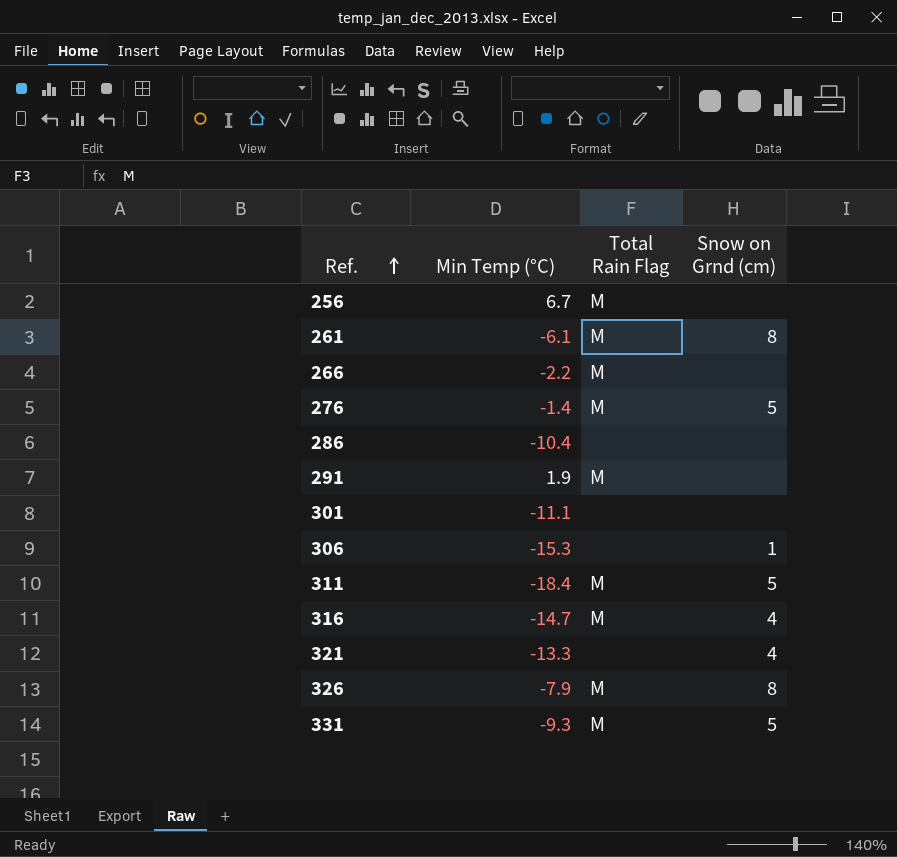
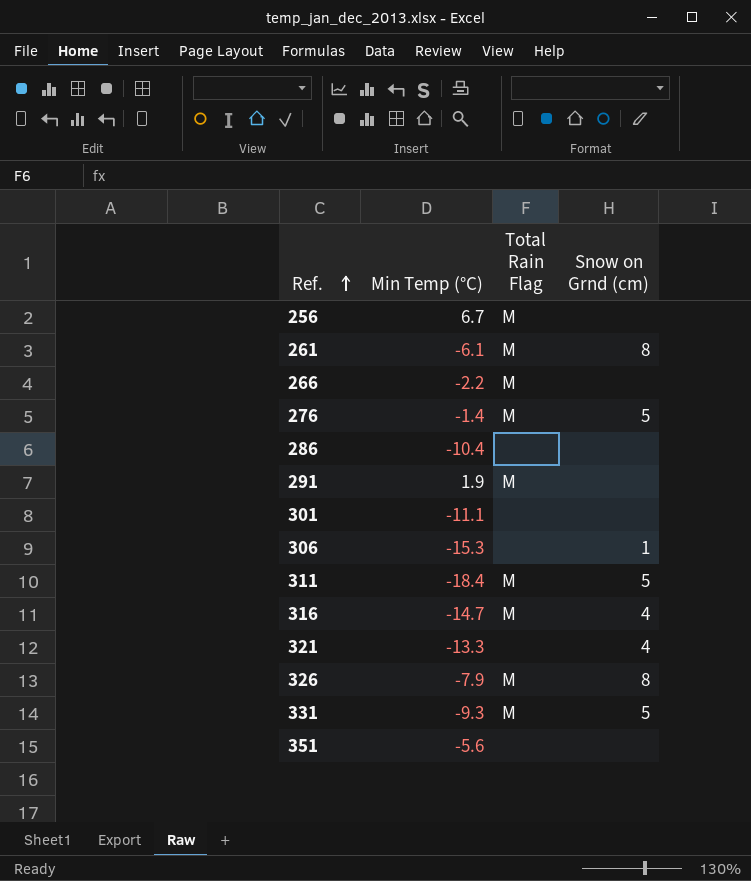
row 351: none -> -5.6 | none | none

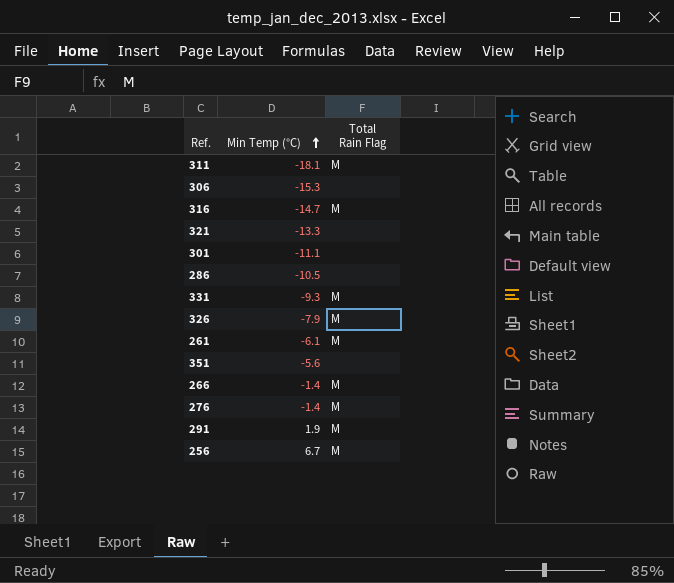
row order: Ref. ascending -> Min Temp (°C) ascending
column Snow on Grnd (cm) | position: 4 -> none
311 | Min Temp (°C): -18.4 -> -18.1
286 | Min Temp (°C): -10.4 -> -10.5
266 | Min Temp (°C): -2.2 -> -1.4

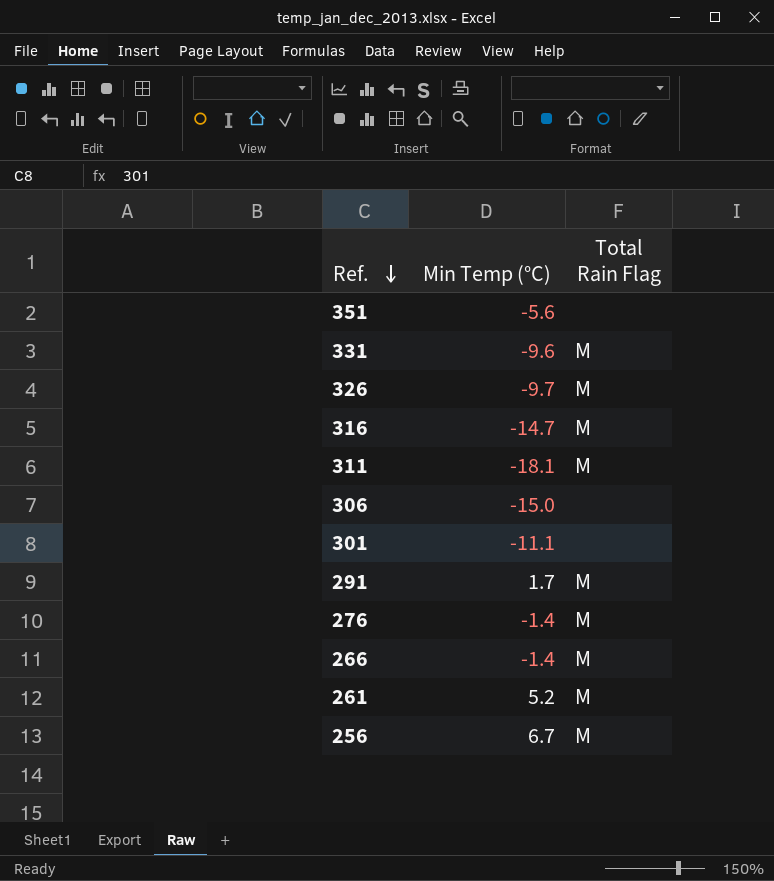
row order: Min Temp (°C) ascending -> Ref. descending
row 321: -13.3 | none -> none
row 286: -10.5 | none -> none
331 | Min Temp (°C): -9.3 -> -9.6
326 | Min Temp (°C): -7.9 -> -9.7
306 | Min Temp (°C): -15.3 -> -15.0
291 | Min Temp (°C): 1.9 -> 1.7
261 | Min Temp (°C): -6.1 -> 5.2

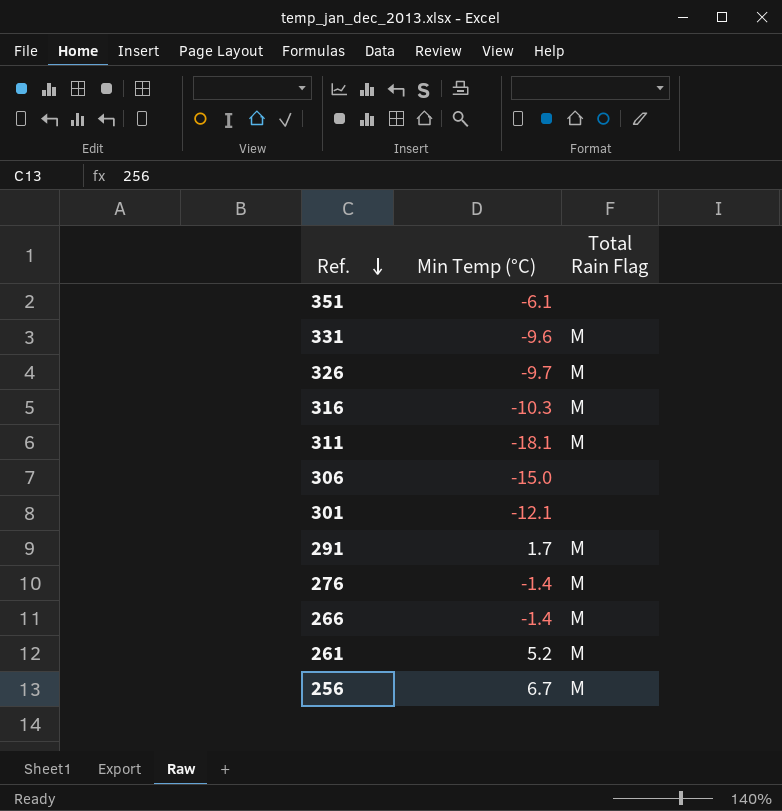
351 | Min Temp (°C): -5.6 -> -6.1
316 | Min Temp (°C): -14.7 -> -10.3
301 | Min Temp (°C): -11.1 -> -12.1

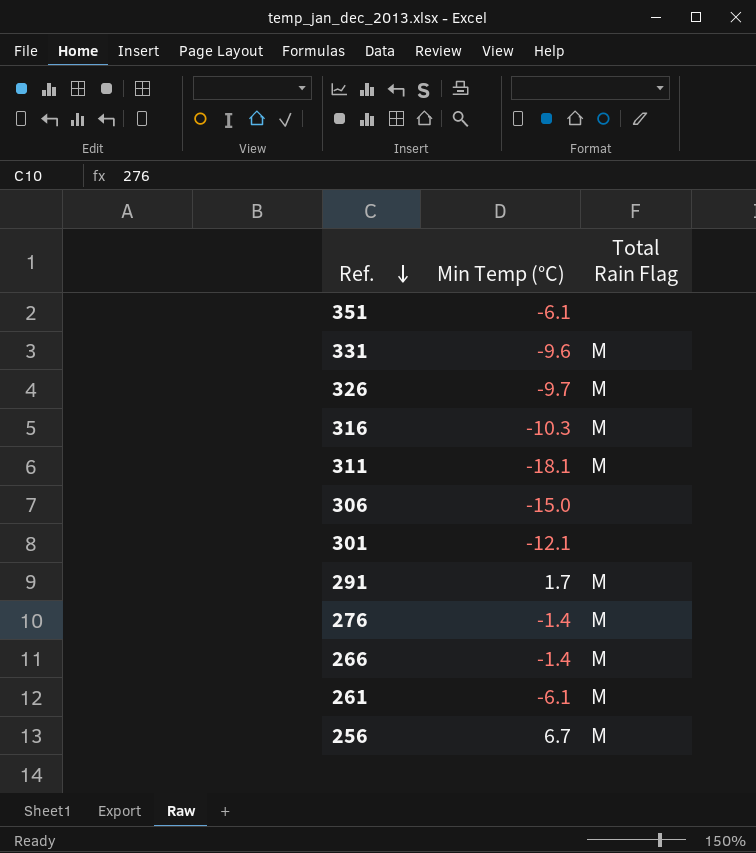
261 | Min Temp (°C): 5.2 -> -6.1

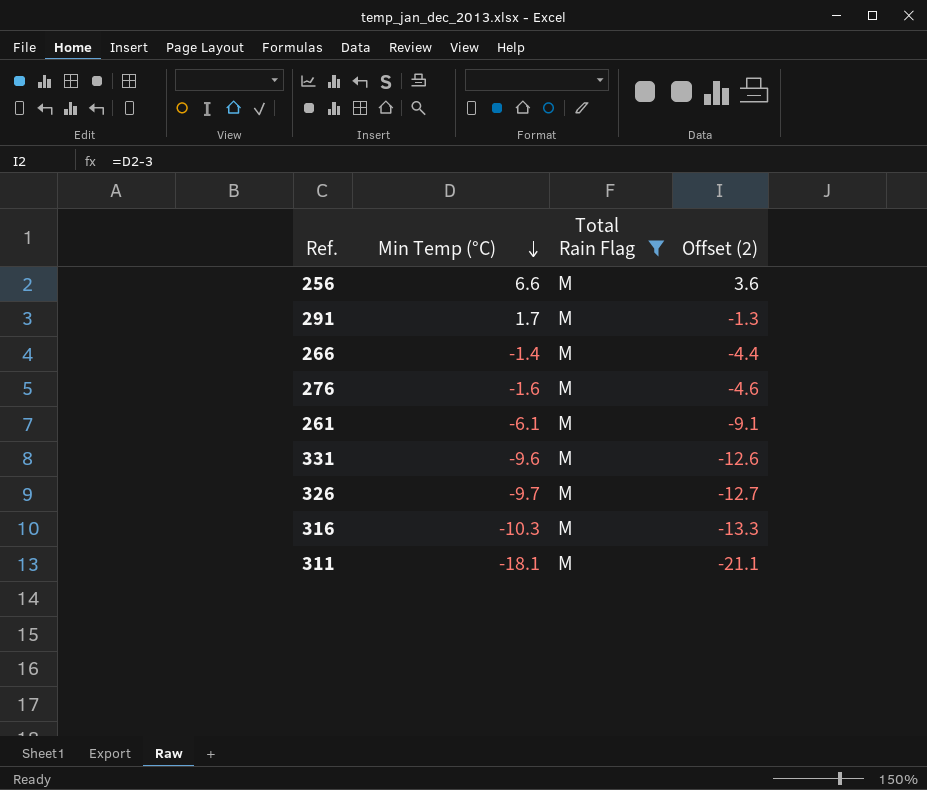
filter: none -> Total Rain Flag = M
row order: Ref. descending -> Min Temp (°C) descending
column Offset (2) | formula: none -> [Min Temp (°C)] - 3
256 | Min Temp (°C): 6.7 -> 6.6
276 | Min Temp (°C): -1.4 -> -1.6

